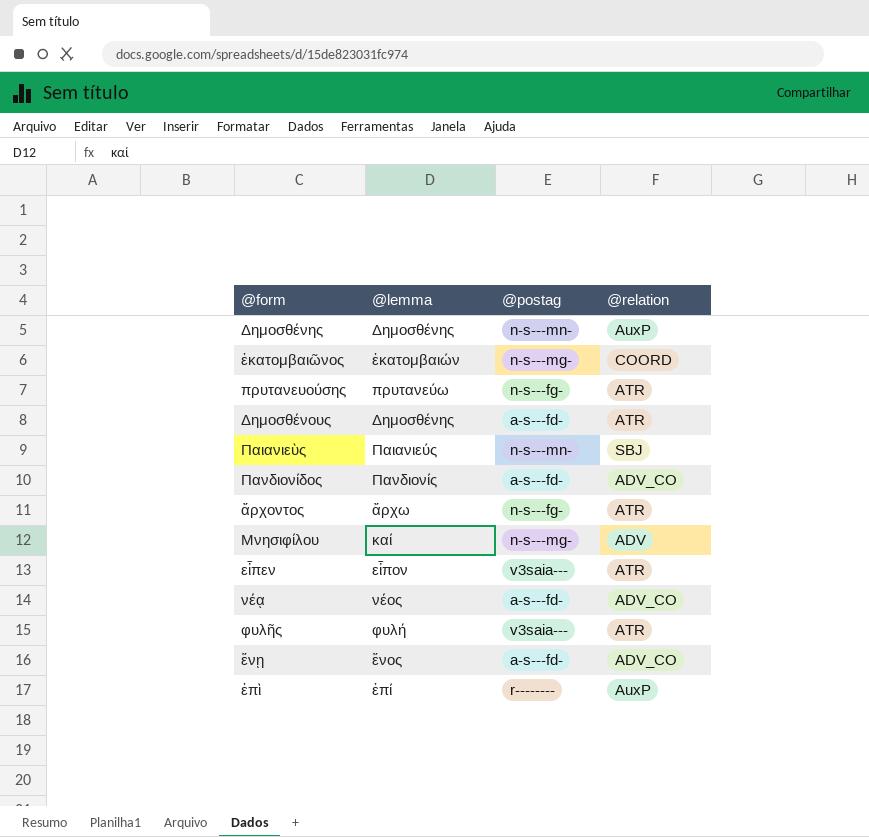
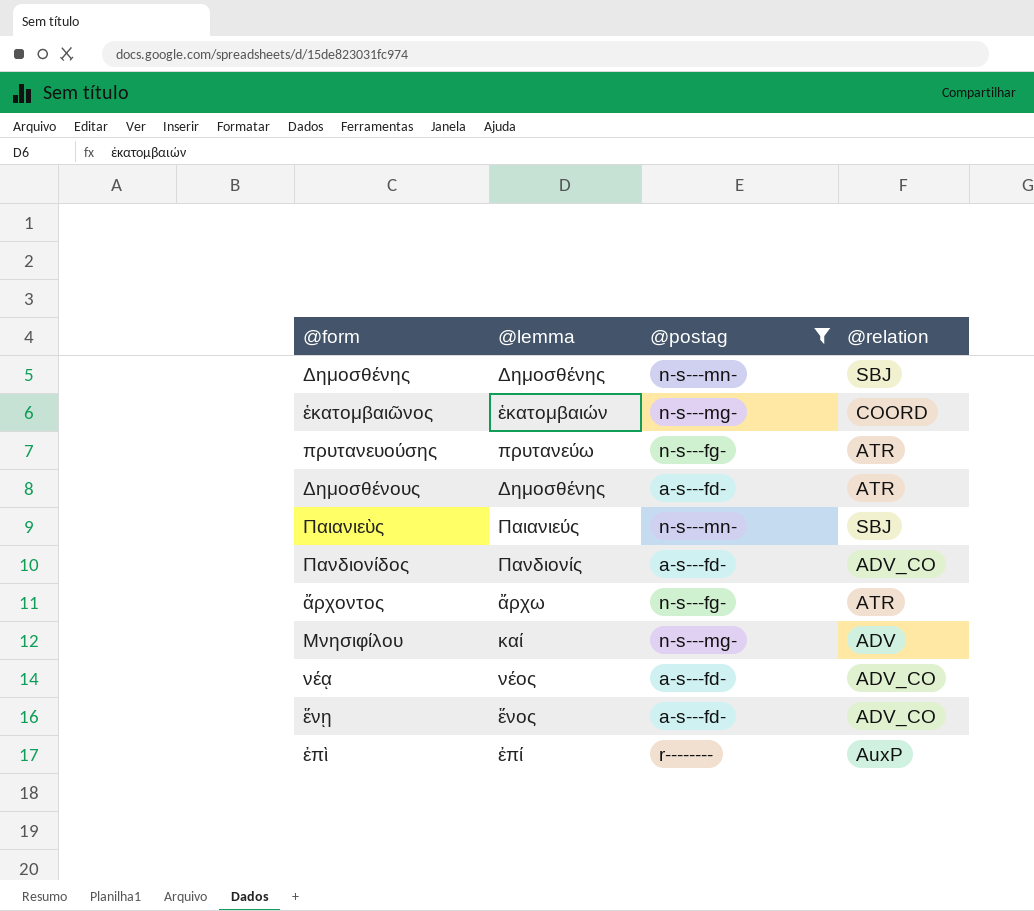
filter: none -> @postag != v3saia---
Δημοσθένης | @relation: AuxP -> SBJ

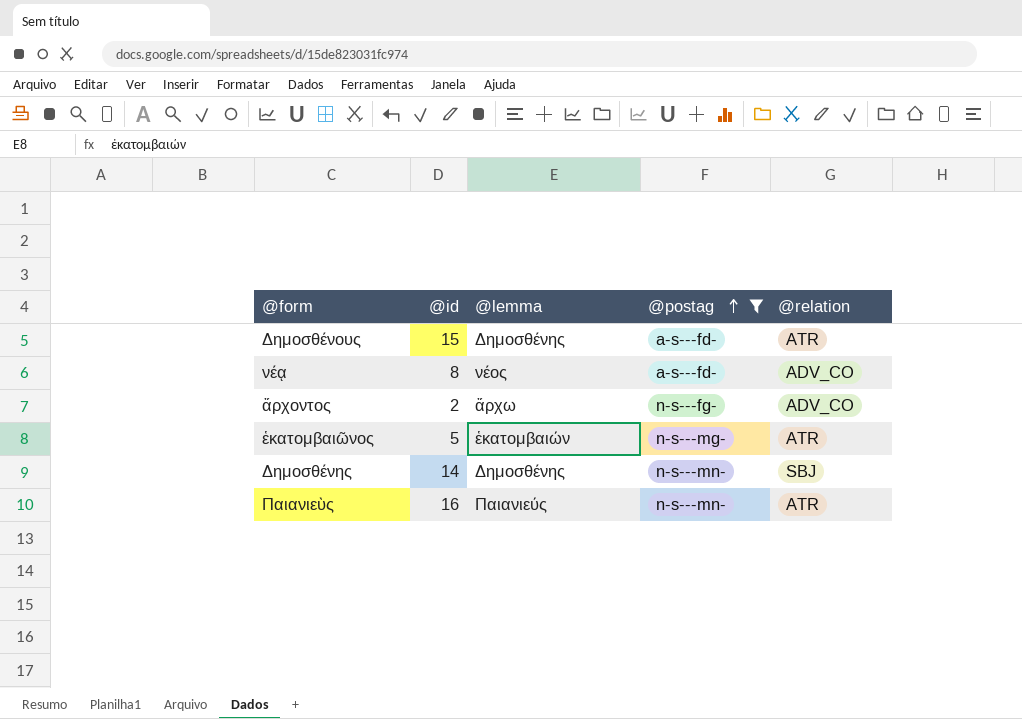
row order: none -> @postag ascending
column @id | position: none -> 2
row πρυτανευούσης: πρυτανεύω | n-s---fg- | ATR -> none
row Πανδιονίδος: Πανδιονίς | a-s---fd- | ADV_CO -> none
row Μνησιφίλου: καί | n-s---mg- | ADV -> none
row ἕνῃ: ἕνος | a-s---fd- | ADV_CO -> none
row ἐπὶ: ἐπί | r-------- | AuxP -> none
ἄρχοντος | @relation: ATR -> ADV_CO
ἑκατομβαιῶνος | @relation: COORD -> ATR
Παιανιεὺς | @relation: SBJ -> ATR

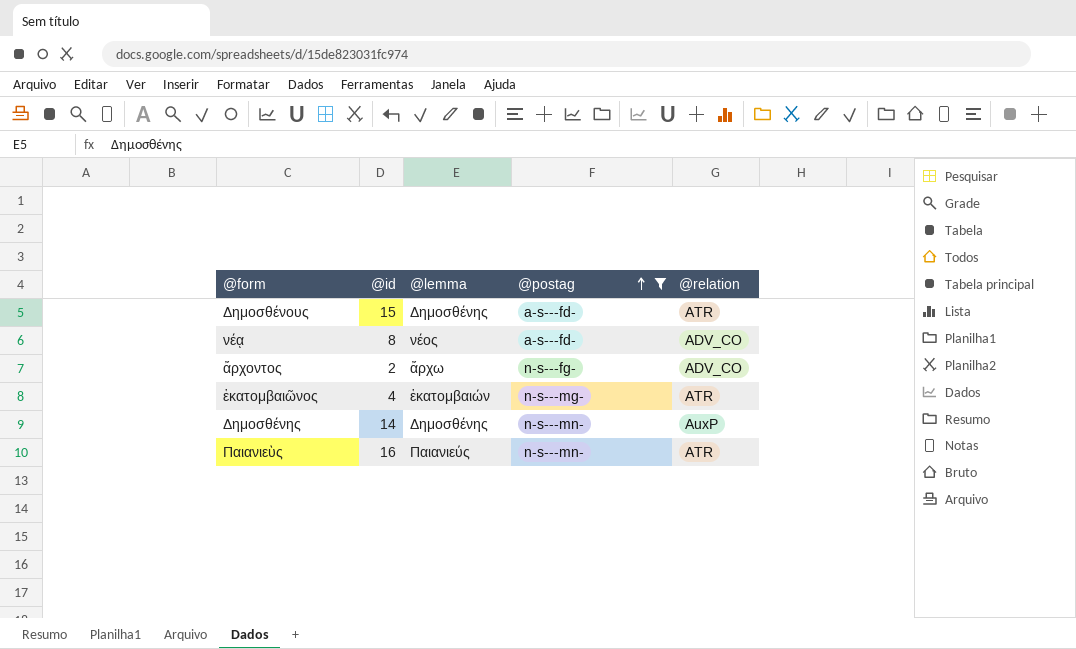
ἑκατομβαιῶνος | @id: 5 -> 4
Δημοσθένης | @relation: SBJ -> AuxP

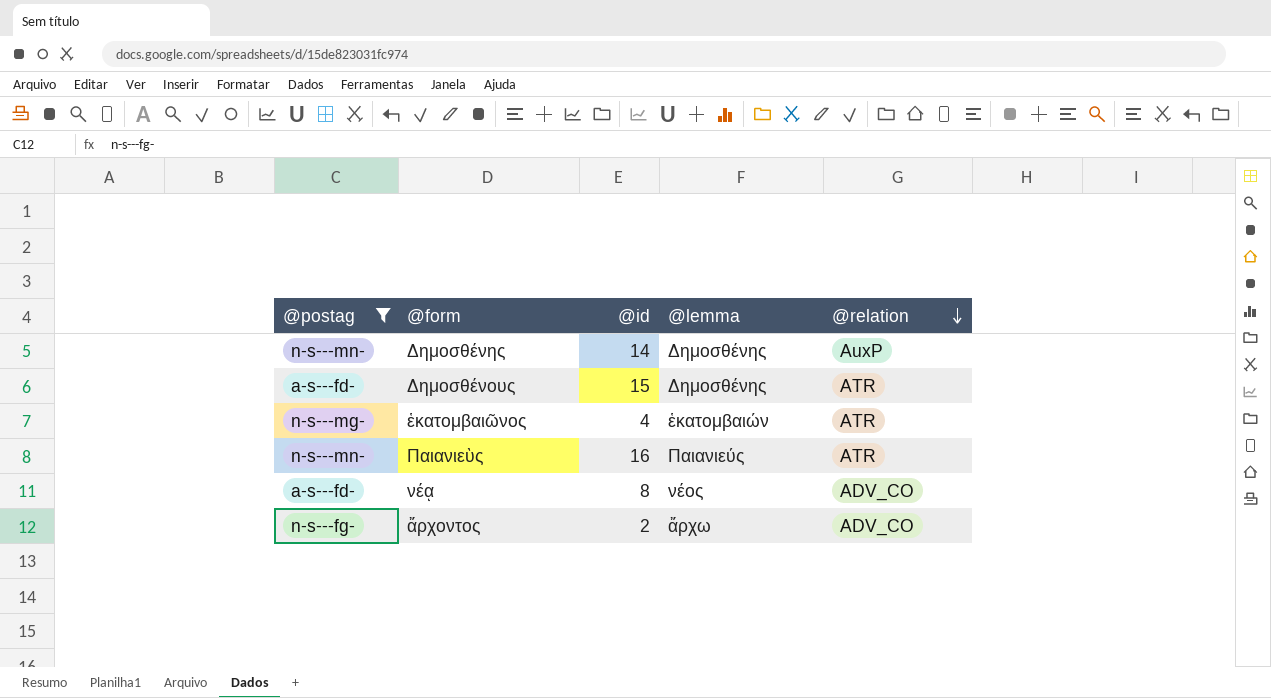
row order: @postag ascending -> @relation descending
column @postag | position: 4 -> 1

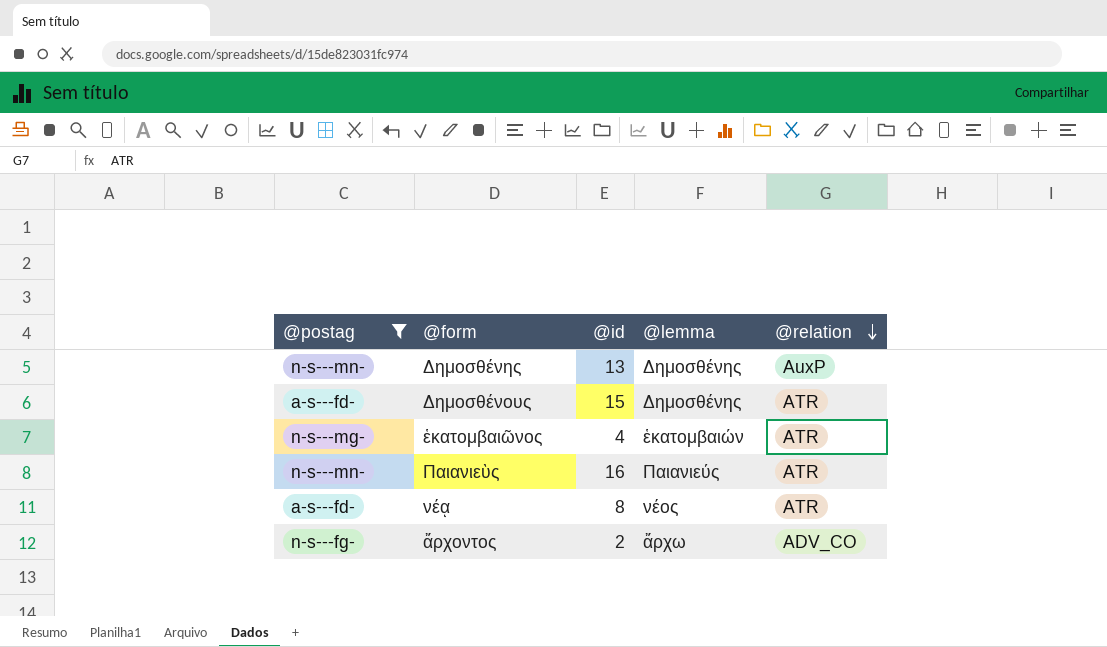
Δημοσθένης | @id: 14 -> 13
νέᾳ | @relation: ADV_CO -> ATR

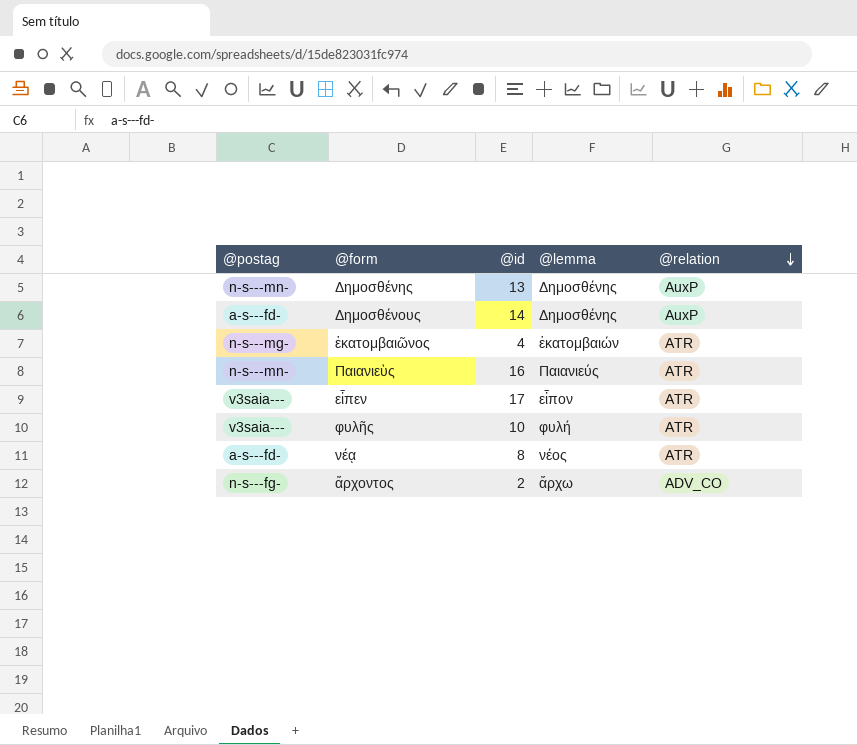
filter: @postag != v3saia--- -> none
Δημοσθένους | @id: 15 -> 14
Δημοσθένους | @relation: ATR -> AuxP

